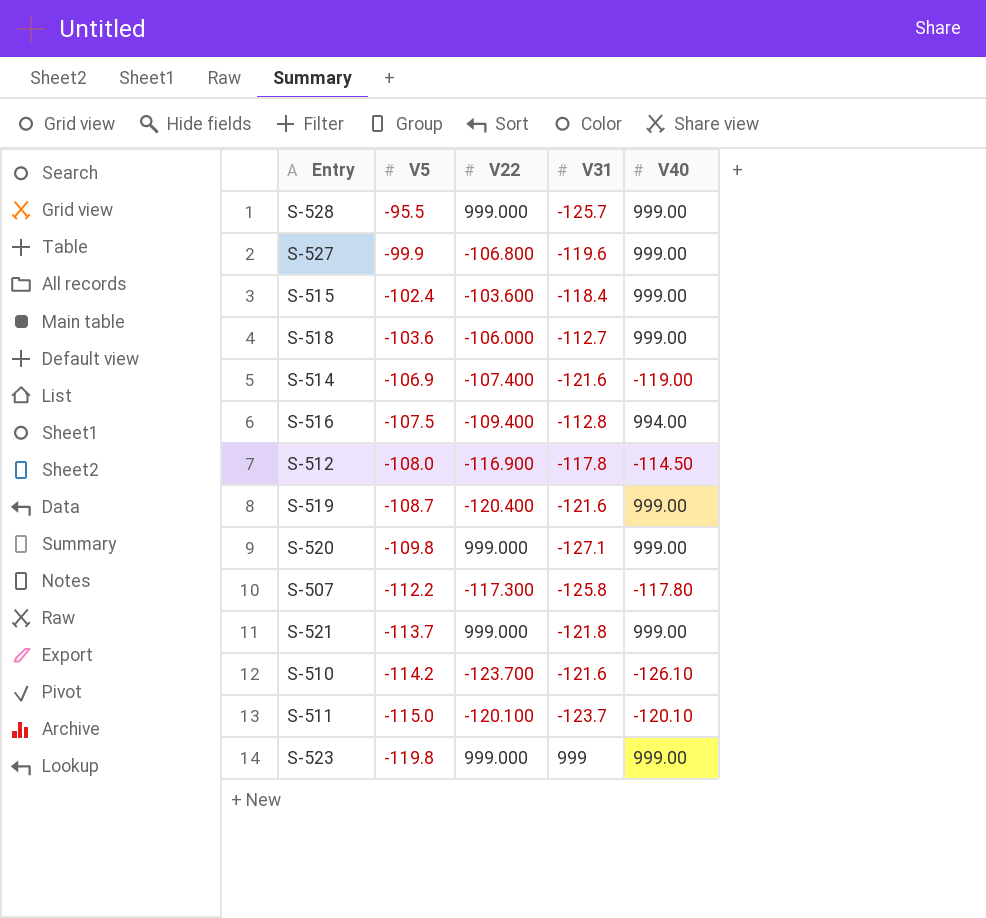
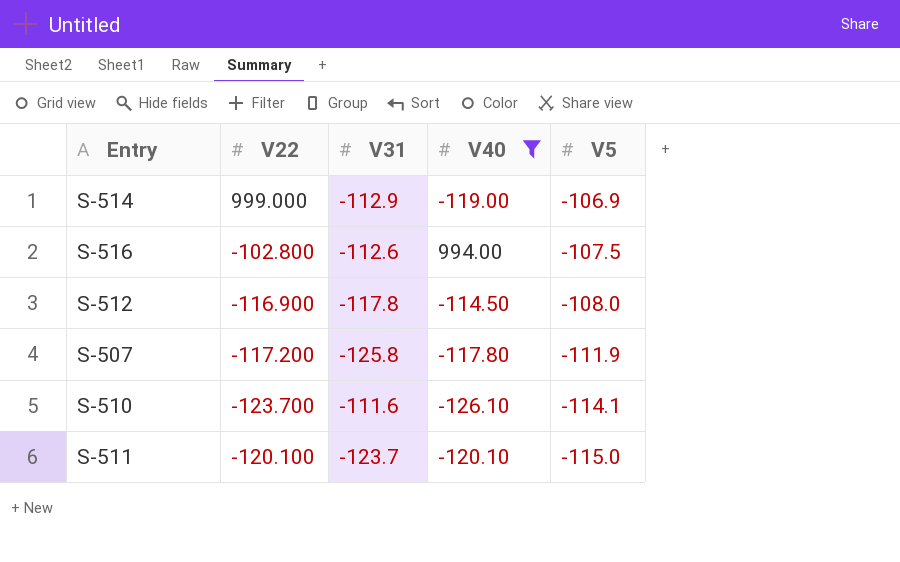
filter: none -> V40 != 999.00
column V5 | position: 2 -> 5
S-514 | V22: -107.400 -> 999.000
S-514 | V31: -121.6 -> -112.9
S-516 | V22: -109.400 -> -102.800
S-516 | V31: -112.8 -> -112.6
S-507 | V22: -117.300 -> -117.200
S-507 | V5: -112.2 -> -111.9
S-510 | V31: -121.6 -> -111.6
S-510 | V5: -114.2 -> -114.1

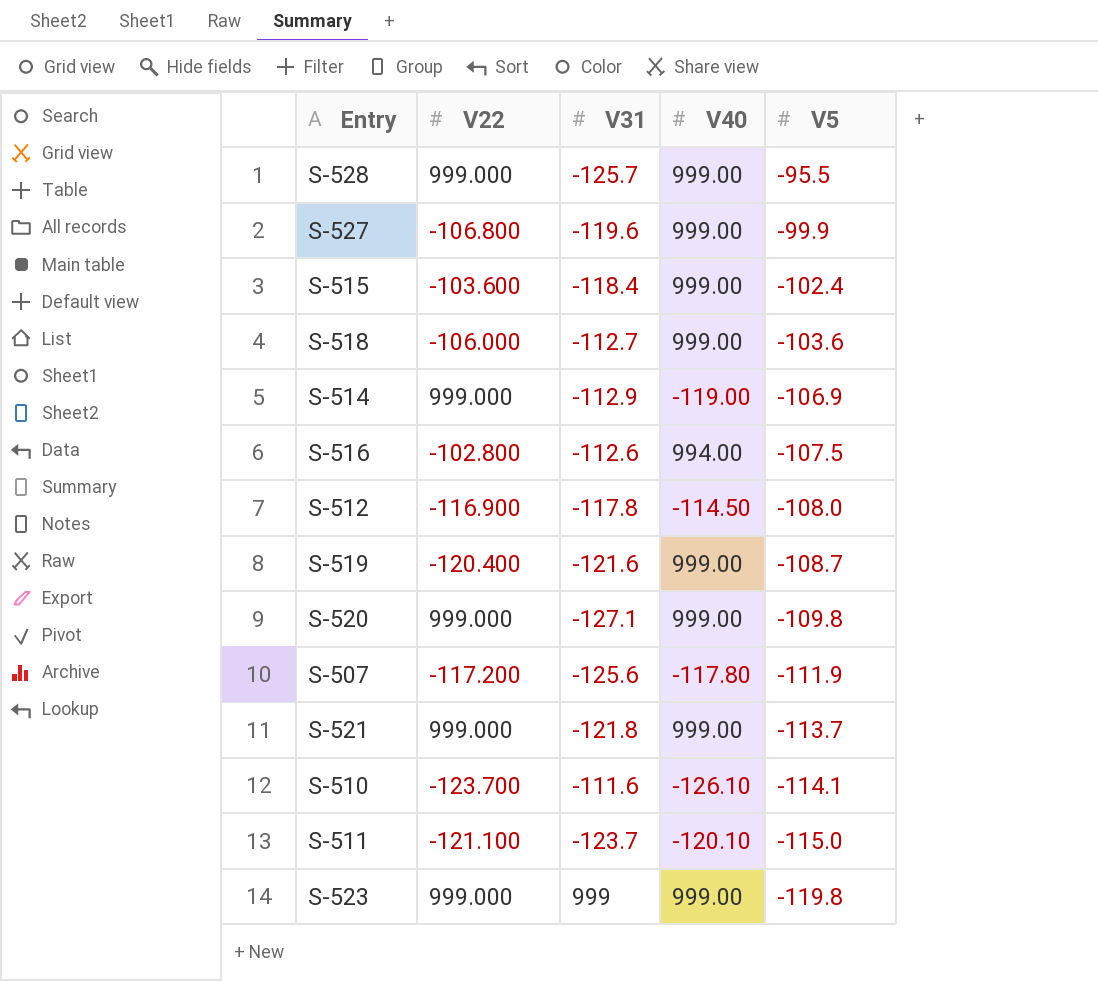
filter: V40 != 999.00 -> none
S-507 | V31: -125.8 -> -125.6
S-511 | V22: -120.100 -> -121.100

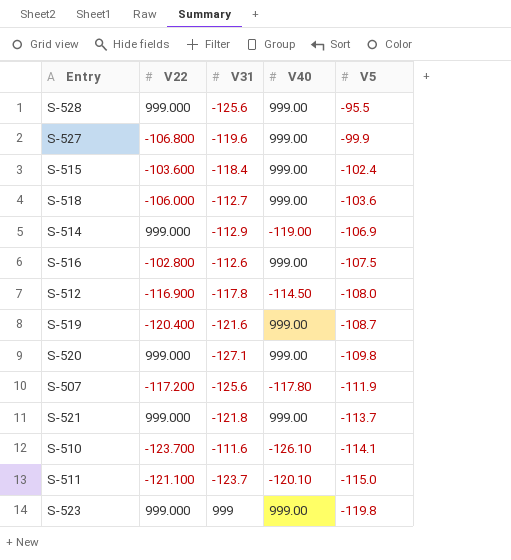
S-528 | V31: -125.7 -> -125.6
S-516 | V40: 994.00 -> 999.00

